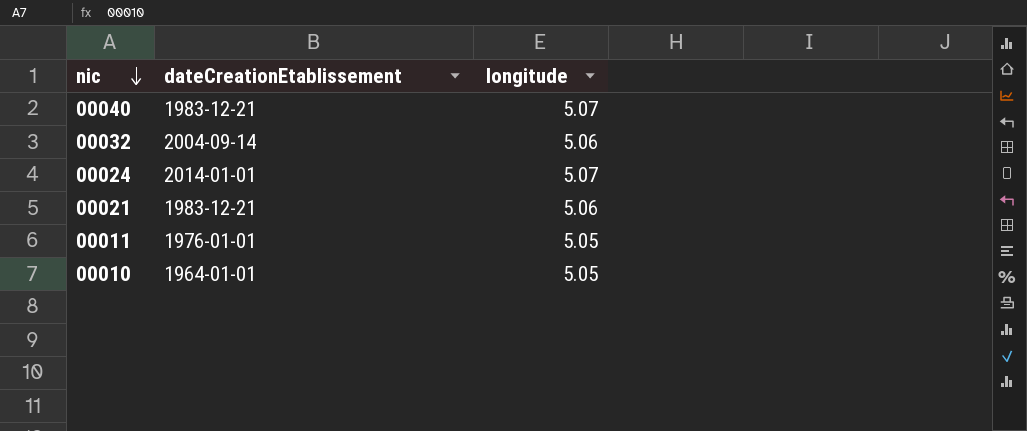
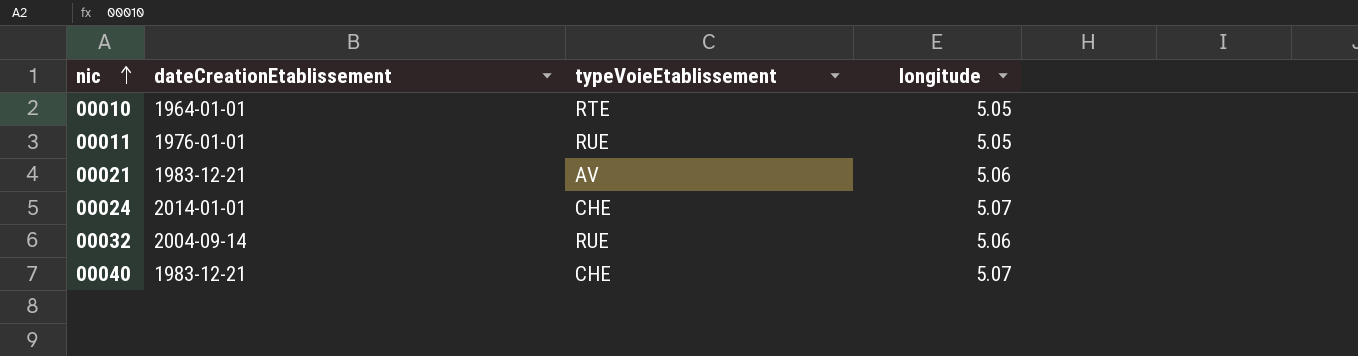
row order: nic descending -> nic ascending
column typeVoieEtablissement | position: none -> 3

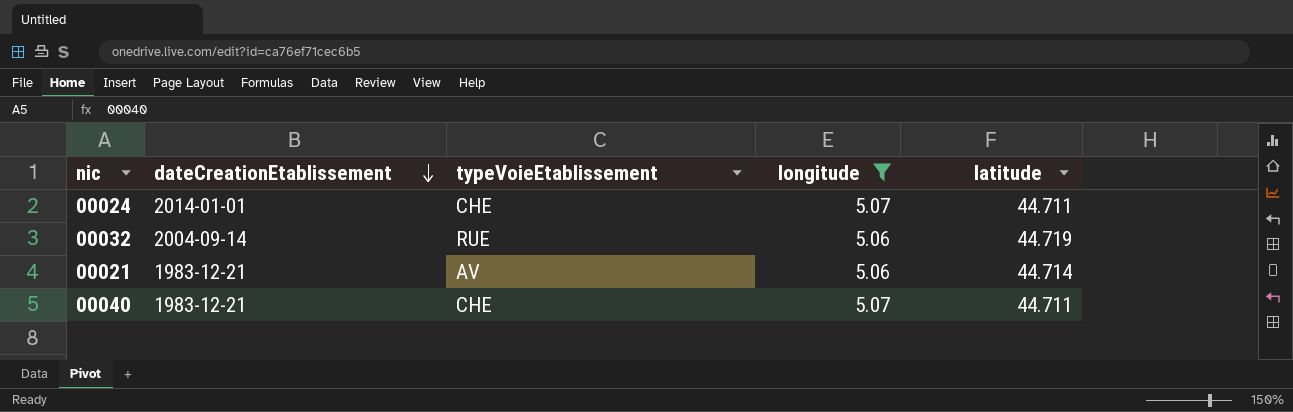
filter: none -> longitude != 5.05
row order: nic ascending -> dateCreationEtablissement descending
column latitude | position: none -> 5

